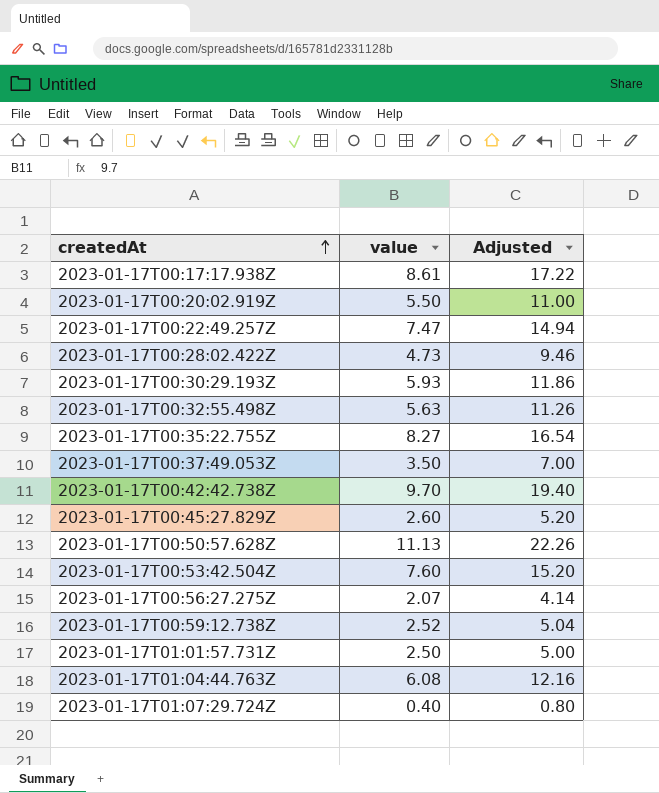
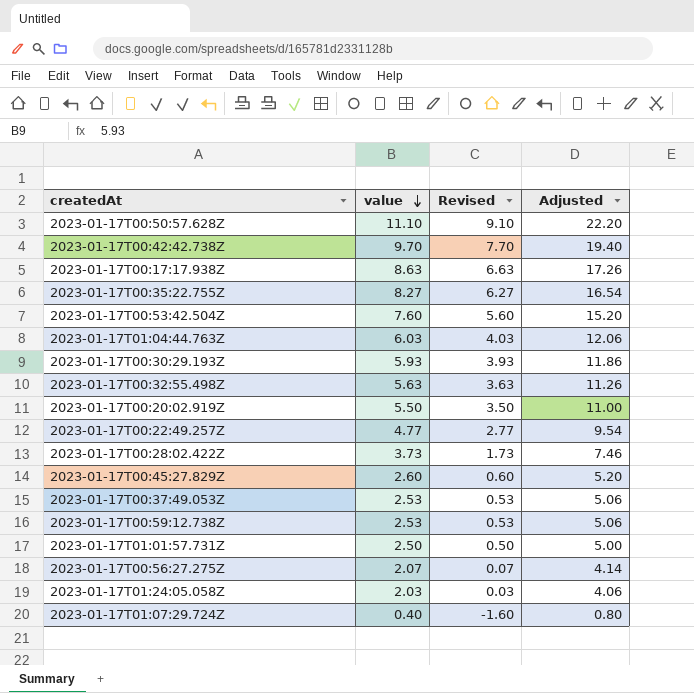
row order: createdAt ascending -> value descending
column Revised | formula: none -> [value] - 2
2023-01-17T00:50:57.628Z | value: 11.13 -> 11.10
2023-01-17T00:50:57.628Z | Adjusted: 22.26 -> 22.20
2023-01-17T00:17:17.938Z | value: 8.61 -> 8.63
2023-01-17T00:17:17.938Z | Adjusted: 17.22 -> 17.26
2023-01-17T01:04:44.763Z | value: 6.08 -> 6.03
2023-01-17T01:04:44.763Z | Adjusted: 12.16 -> 12.06
2023-01-17T00:22:49.257Z | value: 7.47 -> 4.77
2023-01-17T00:22:49.257Z | Adjusted: 14.94 -> 9.54
2023-01-17T00:28:02.422Z | value: 4.73 -> 3.73
2023-01-17T00:28:02.422Z | Adjusted: 9.46 -> 7.46
2023-01-17T00:37:49.053Z | value: 3.50 -> 2.53
2023-01-17T00:37:49.053Z | Adjusted: 7.00 -> 5.06
2023-01-17T00:59:12.738Z | value: 2.52 -> 2.53
2023-01-17T00:59:12.738Z | Adjusted: 5.04 -> 5.06
row 2023-01-17T01:24:05.058Z: none -> 2.03 | 0.03 | 4.06

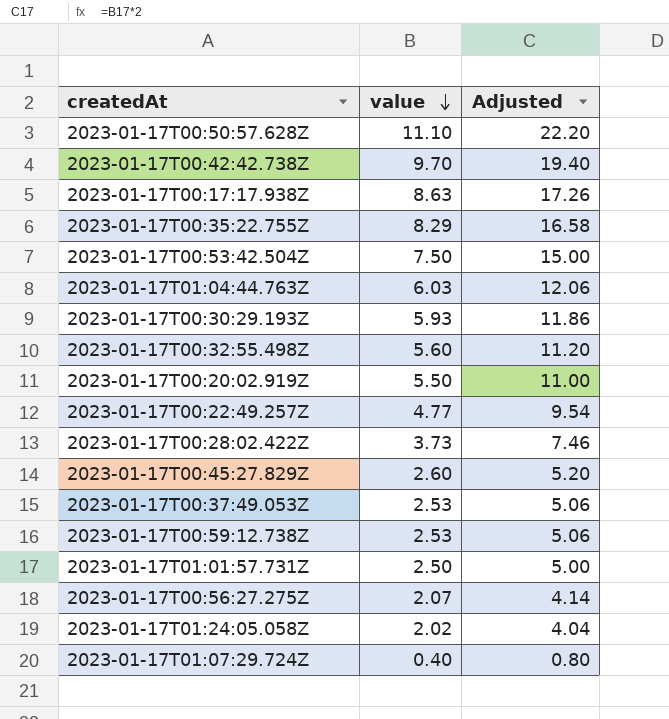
column Revised | formula: [value] - 2 -> none
2023-01-17T00:35:22.755Z | value: 8.27 -> 8.29
2023-01-17T00:35:22.755Z | Adjusted: 16.54 -> 16.58
2023-01-17T00:53:42.504Z | value: 7.60 -> 7.50
2023-01-17T00:53:42.504Z | Adjusted: 15.20 -> 15.00
2023-01-17T00:32:55.498Z | value: 5.63 -> 5.60
2023-01-17T00:32:55.498Z | Adjusted: 11.26 -> 11.20
2023-01-17T01:24:05.058Z | value: 2.03 -> 2.02
2023-01-17T01:24:05.058Z | Adjusted: 4.06 -> 4.04

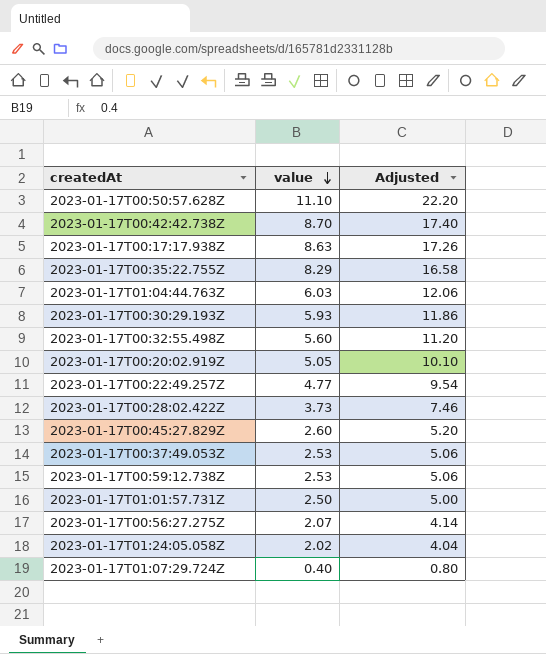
row 2023-01-17T00:53:42.504Z: 7.50 | 15.00 -> none
2023-01-17T00:42:42.738Z | value: 9.70 -> 8.70
2023-01-17T00:42:42.738Z | Adjusted: 19.40 -> 17.40
2023-01-17T00:20:02.919Z | value: 5.50 -> 5.05
2023-01-17T00:20:02.919Z | Adjusted: 11.00 -> 10.10

